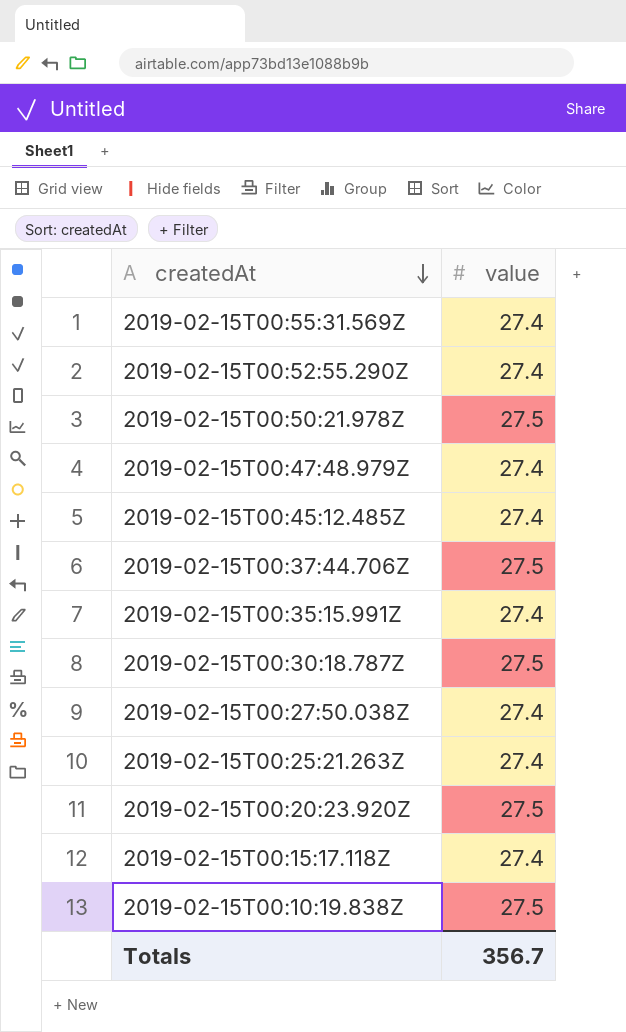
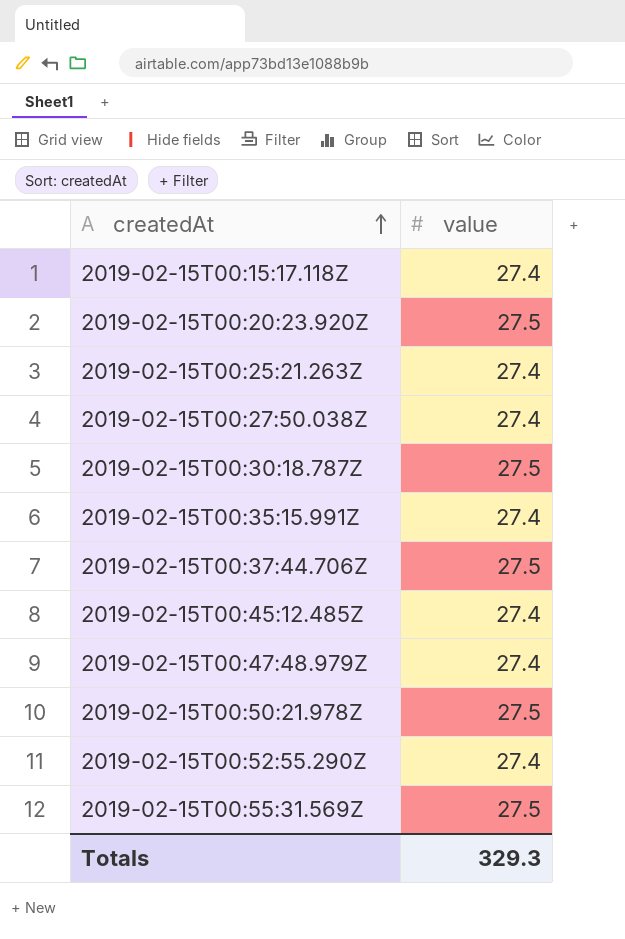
row order: createdAt descending -> createdAt ascending
row 2019-02-15T00:10:19.838Z: 27.5 -> none
2019-02-15T00:55:31.569Z | value: 27.4 -> 27.5
Totals | value: 356.7 -> 329.3

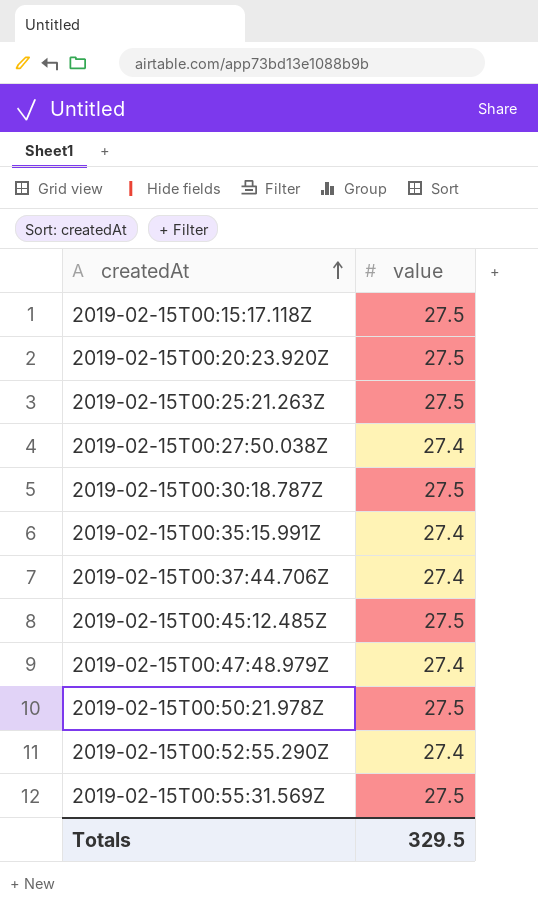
2019-02-15T00:15:17.118Z | value: 27.4 -> 27.5
2019-02-15T00:25:21.263Z | value: 27.4 -> 27.5
2019-02-15T00:37:44.706Z | value: 27.5 -> 27.4
2019-02-15T00:45:12.485Z | value: 27.4 -> 27.5
Totals | value: 329.3 -> 329.5

